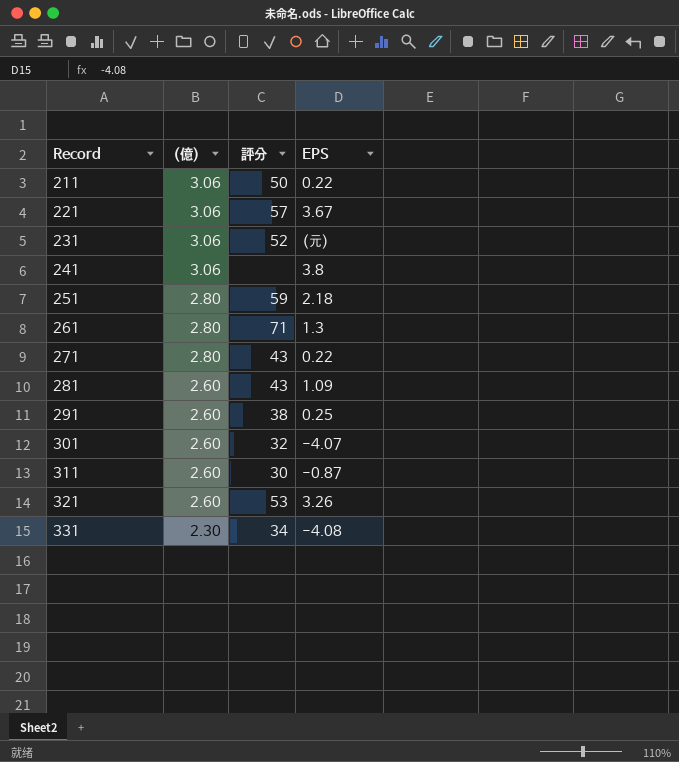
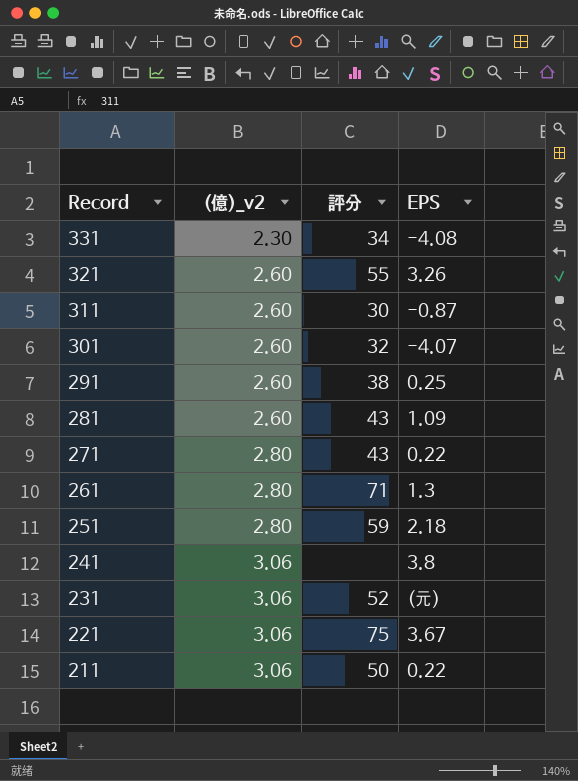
row order: Record ascending -> Record descending
column name: (億) -> (億)_v2
321 | 評分: 53 -> 55
221 | 評分: 57 -> 75

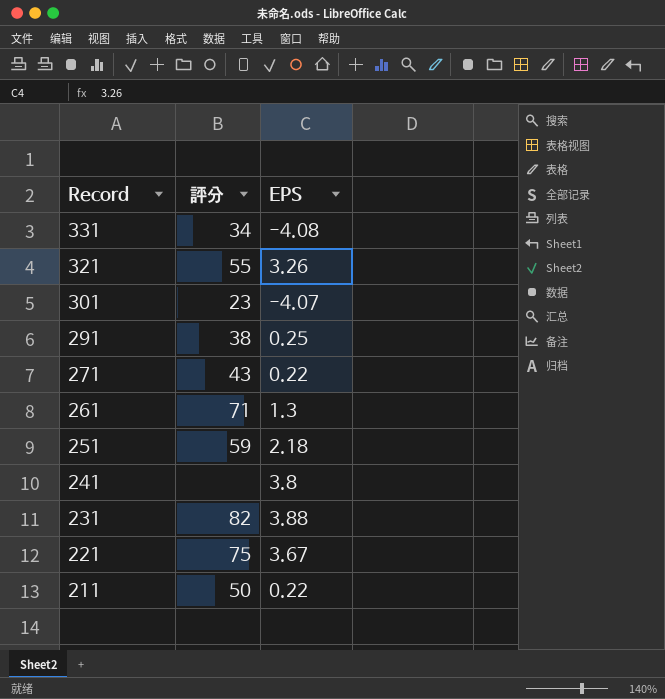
column (億)_v2 | position: 2 -> none
row 311: 2.60 | 30 | -0.87 -> none
row 281: 2.60 | 43 | 1.09 -> none
301 | 評分: 32 -> 23
231 | 評分: 52 -> 82
231 | EPS: (元) -> 3.88

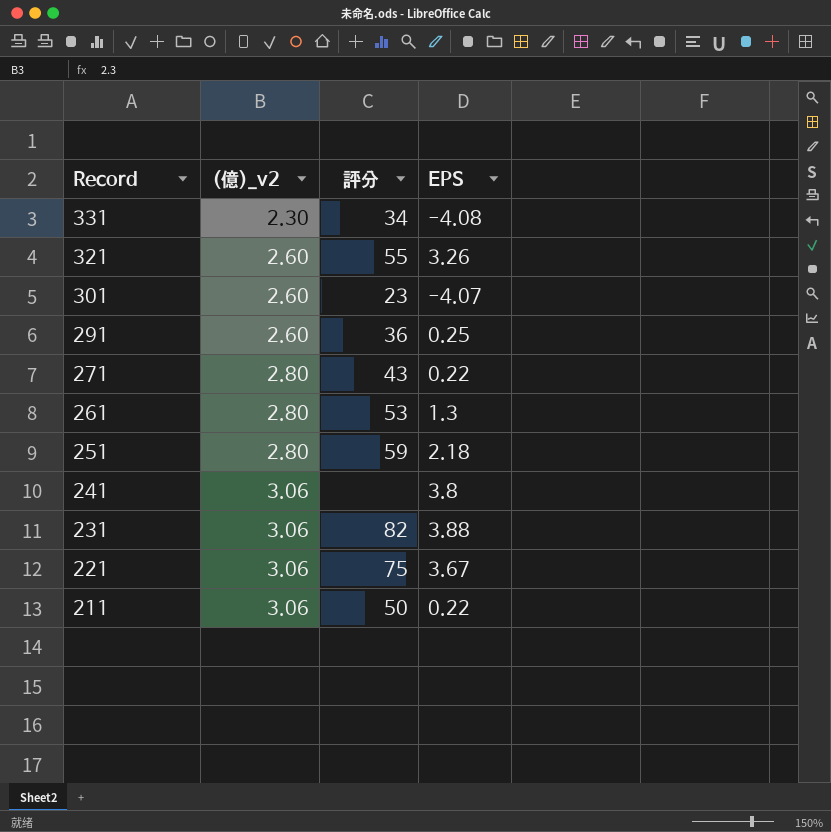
column (億)_v2 | position: none -> 2
291 | 評分: 38 -> 36
261 | 評分: 71 -> 53

